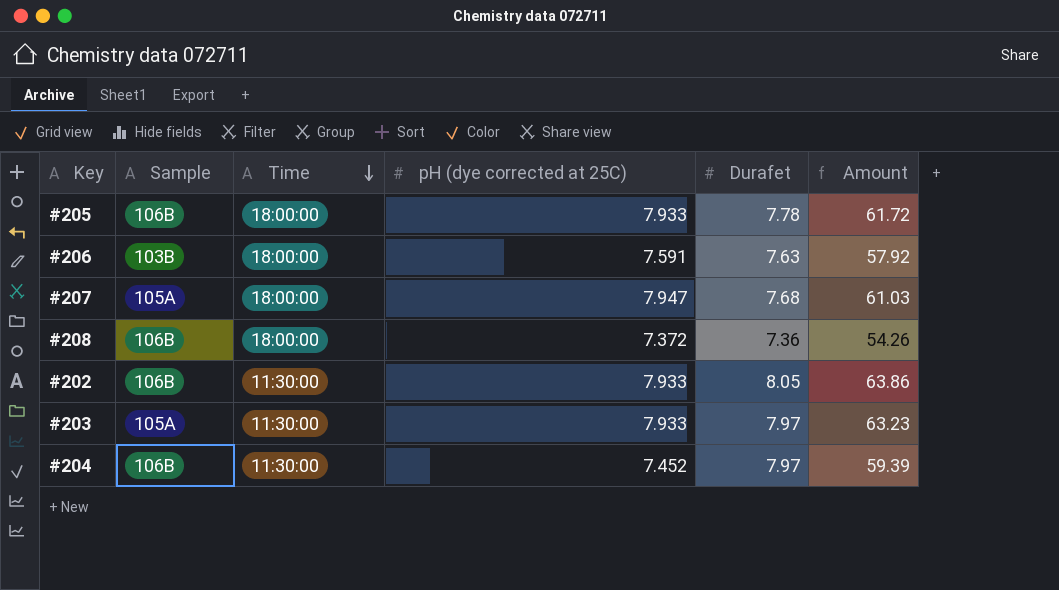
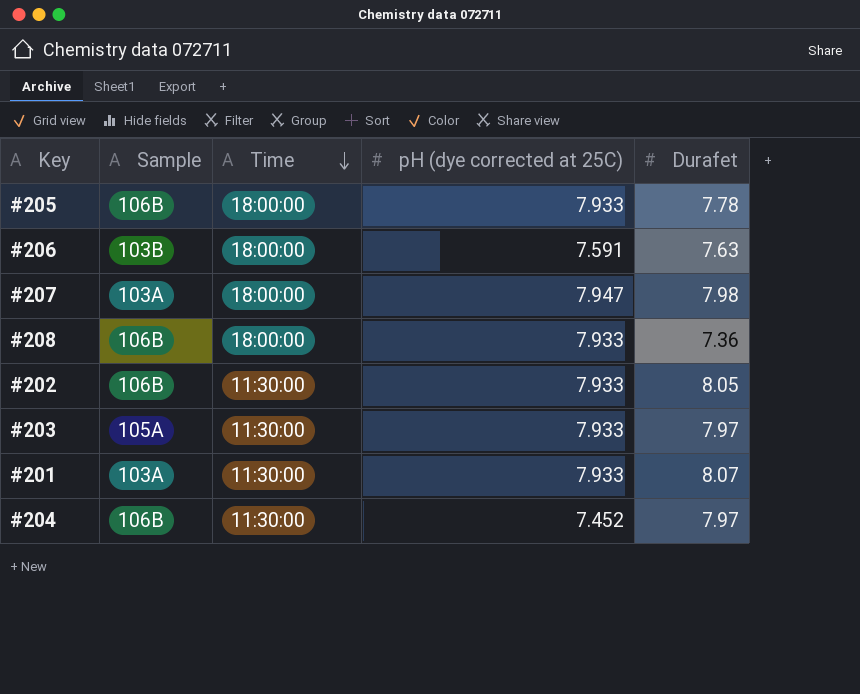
column Amount | formula: [pH (dye corrected at 25C)] * [Durafet] -> none
#207 | Sample: 105A -> 103A
#207 | Durafet: 7.68 -> 7.98
#208 | pH (dye corrected at 25C): 7.372 -> 7.933
row #201: none -> 103A | 11:30:00 | 7.933 | 8.07

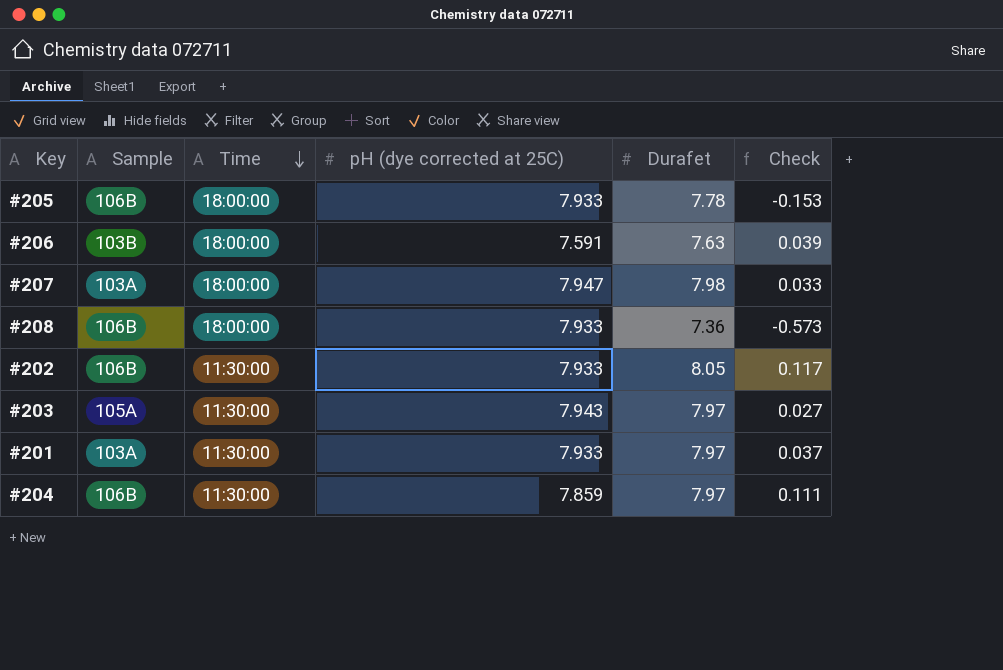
column Check | formula: none -> [Durafet] - [pH (dye corrected at 25C)]
#203 | pH (dye corrected at 25C): 7.933 -> 7.943
#201 | Durafet: 8.07 -> 7.97
#204 | pH (dye corrected at 25C): 7.452 -> 7.859

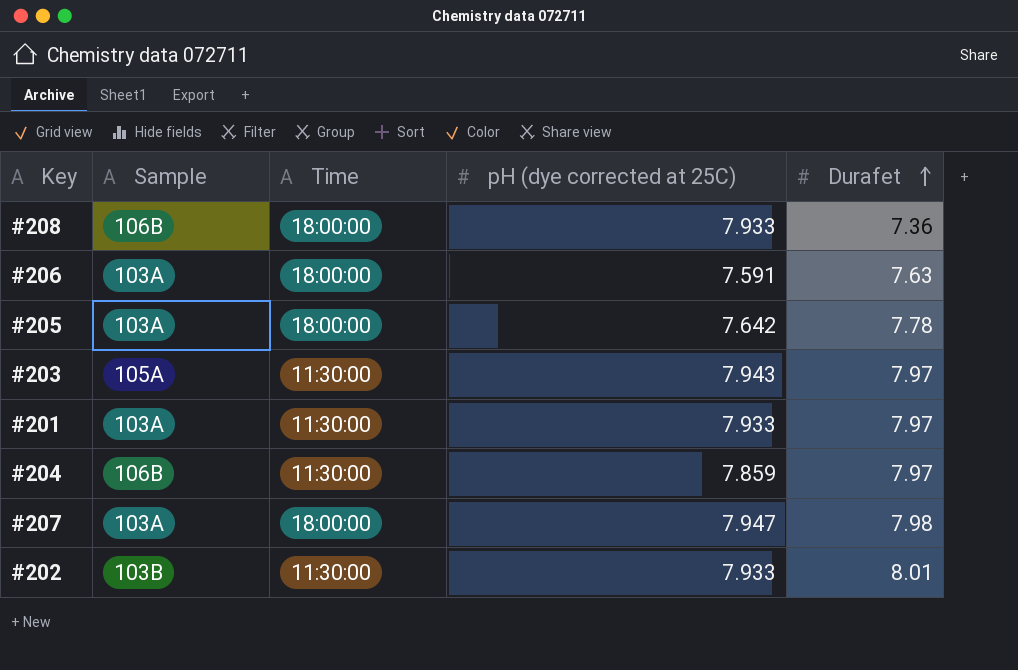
row order: Time descending -> Durafet ascending
column Check | formula: [Durafet] - [pH (dye corrected at 25C)] -> none
#206 | Sample: 103B -> 103A
#205 | Sample: 106B -> 103A
#205 | pH (dye corrected at 25C): 7.933 -> 7.642
#202 | Sample: 106B -> 103B
#202 | Durafet: 8.05 -> 8.01

